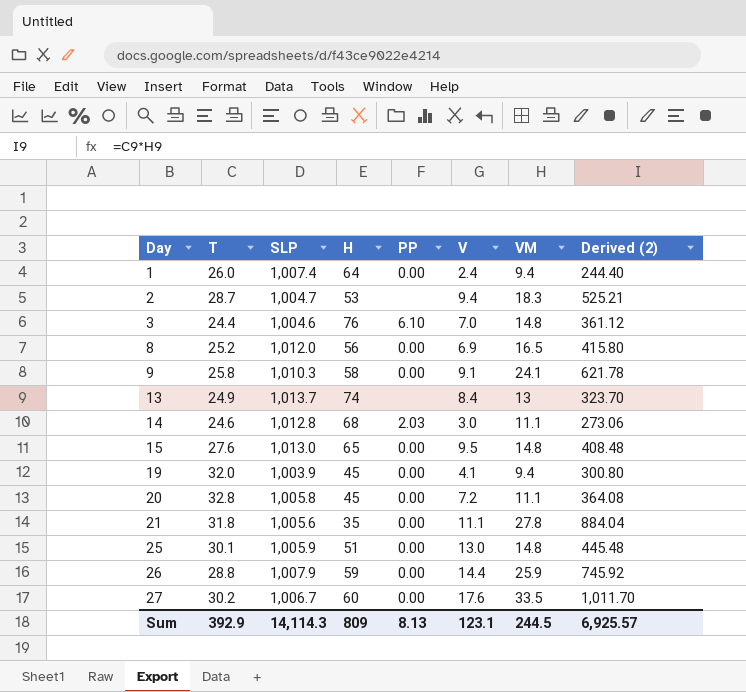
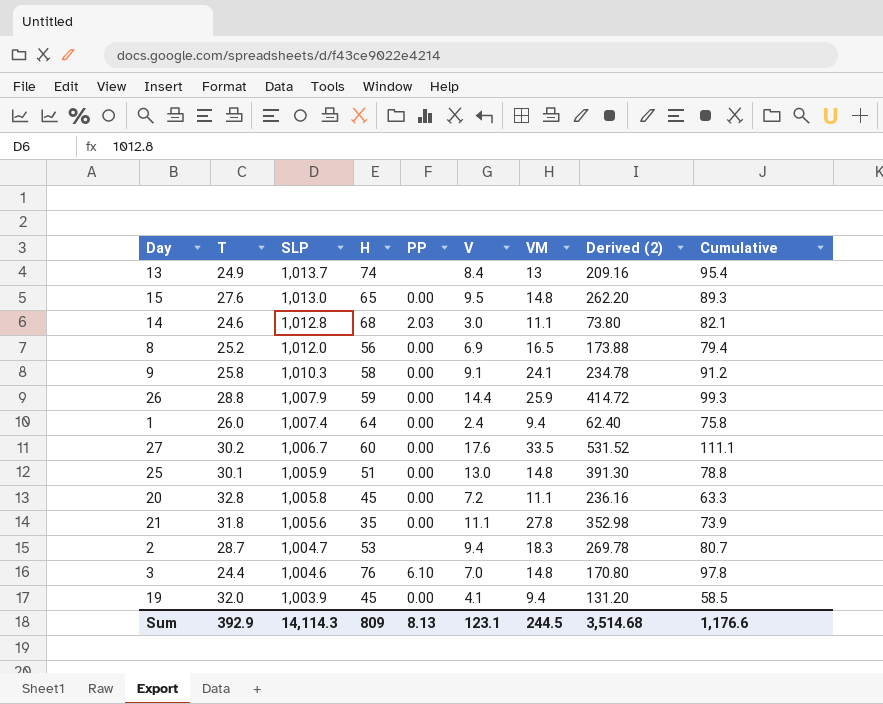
row order: Day ascending -> SLP descending
column Derived (2) | formula: [T] * [VM] -> [T] * [V]
column Cumulative | formula: none -> [H] + [V] + [VM]
Sum | Derived (2): 6,925.57 -> 3,514.68

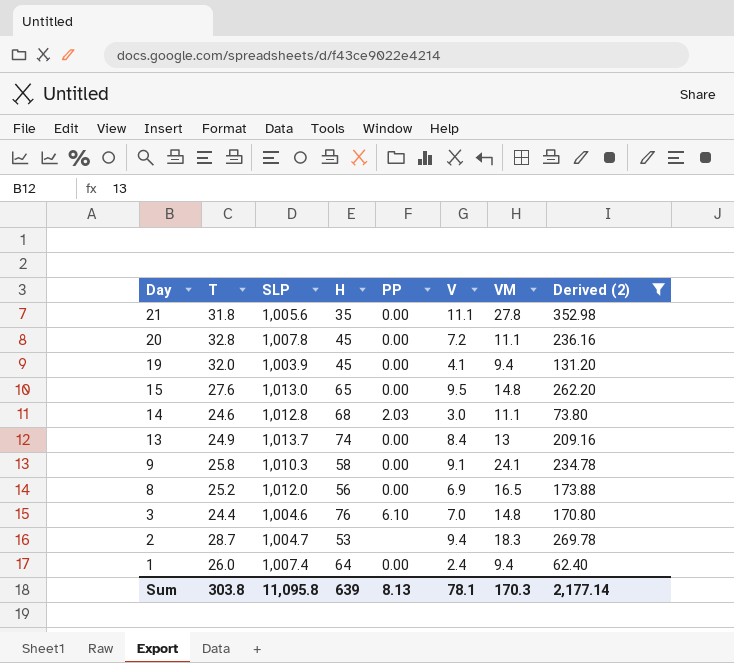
filter: none -> Derived (2) <= 352.98
row order: SLP descending -> Day descending
column Cumulative | formula: [H] + [V] + [VM] -> none
20 | SLP: 1,005.8 -> 1,007.8
13 | PP: none -> 0.00
Sum | T: 392.9 -> 303.8
Sum | SLP: 14,114.3 -> 11,095.8
Sum | H: 809 -> 639
Sum | V: 123.1 -> 78.1
Sum | VM: 244.5 -> 170.3
Sum | Derived (2): 3,514.68 -> 2,177.14

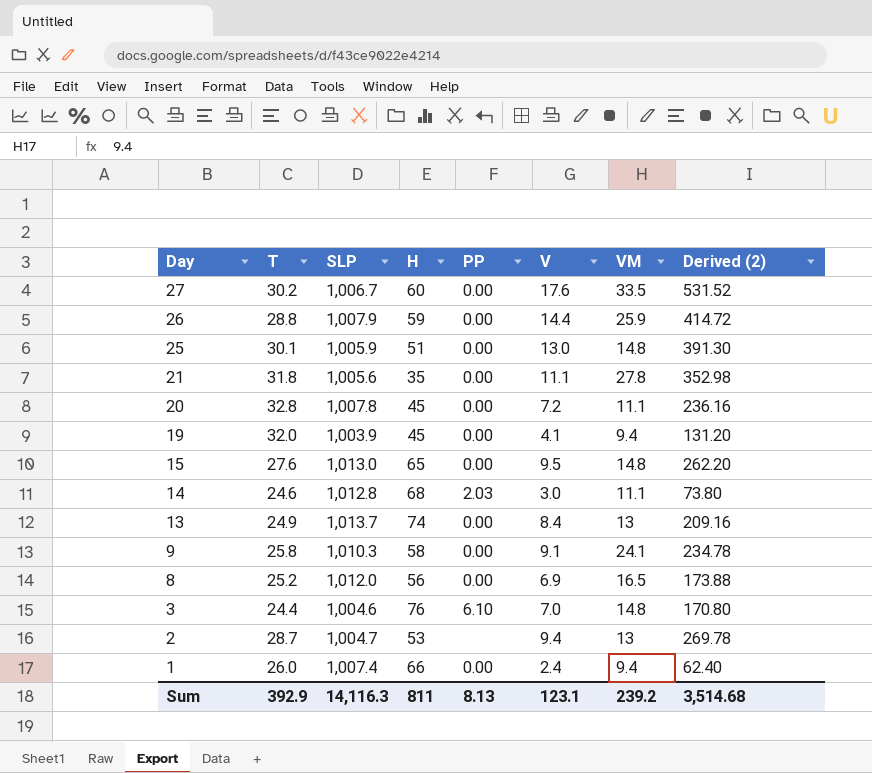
filter: Derived (2) <= 352.98 -> none
2 | VM: 18.3 -> 13
1 | H: 64 -> 66
Sum | T: 303.8 -> 392.9
Sum | SLP: 11,095.8 -> 14,116.3
Sum | H: 639 -> 811
Sum | V: 78.1 -> 123.1
Sum | VM: 170.3 -> 239.2
Sum | Derived (2): 2,177.14 -> 3,514.68

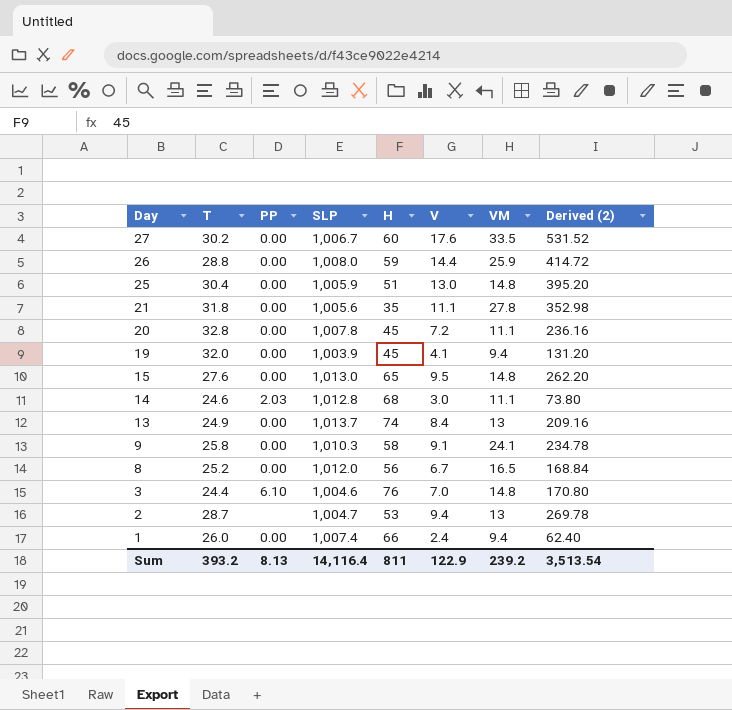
column PP | position: 5 -> 3
26 | SLP: 1,007.9 -> 1,008.0
25 | T: 30.1 -> 30.4
25 | Derived (2): 391.30 -> 395.20
8 | V: 6.9 -> 6.7
8 | Derived (2): 173.88 -> 168.84
Sum | T: 392.9 -> 393.2
Sum | SLP: 14,116.3 -> 14,116.4
Sum | V: 123.1 -> 122.9
Sum | Derived (2): 3,514.68 -> 3,513.54

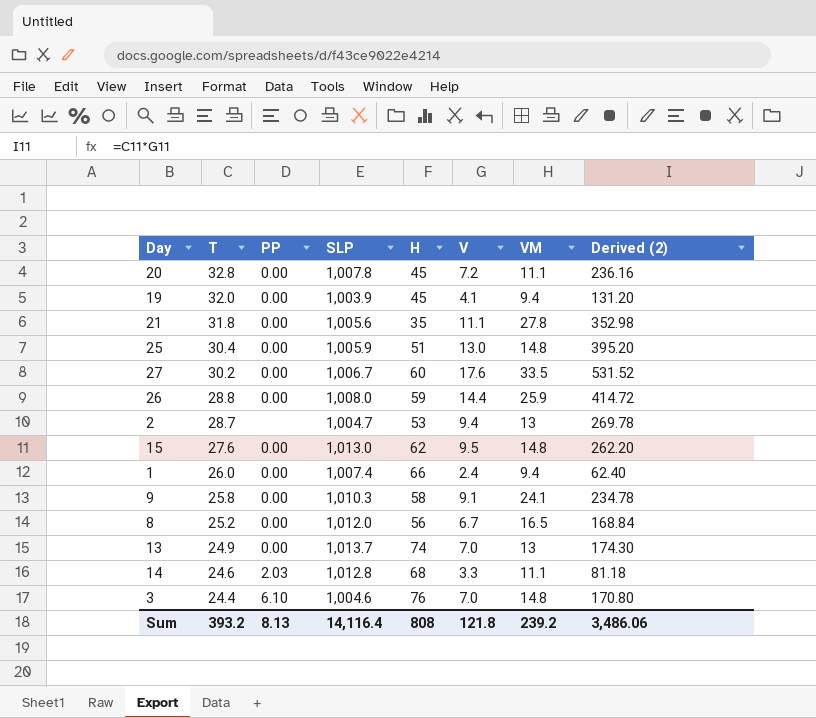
row order: Day descending -> T descending
15 | H: 65 -> 62
13 | V: 8.4 -> 7.0
13 | Derived (2): 209.16 -> 174.30
14 | V: 3.0 -> 3.3
14 | Derived (2): 73.80 -> 81.18
Sum | H: 811 -> 808
Sum | V: 122.9 -> 121.8
Sum | Derived (2): 3,513.54 -> 3,486.06

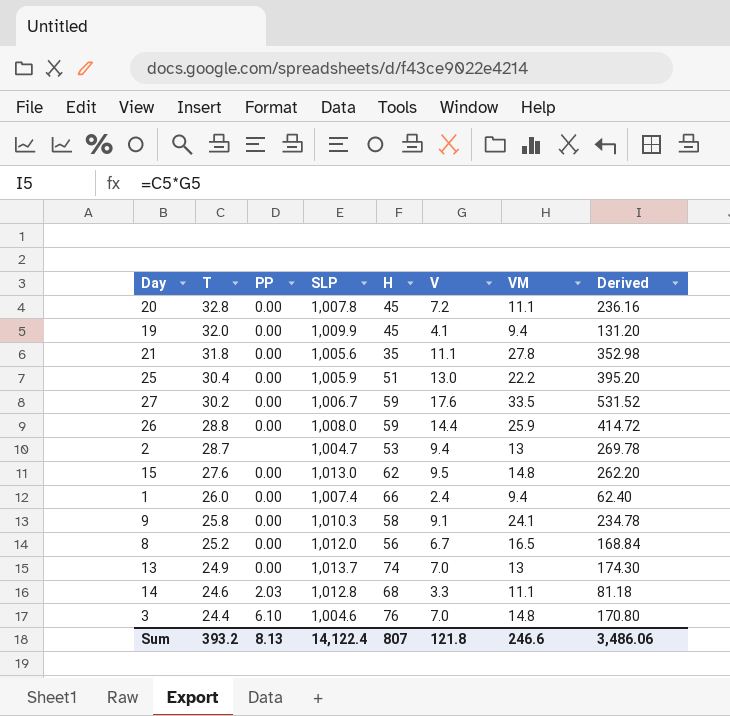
column name: Derived (2) -> Derived
19 | SLP: 1,003.9 -> 1,009.9
25 | VM: 14.8 -> 22.2
27 | H: 60 -> 59
Sum | SLP: 14,116.4 -> 14,122.4
Sum | H: 808 -> 807
Sum | VM: 239.2 -> 246.6

